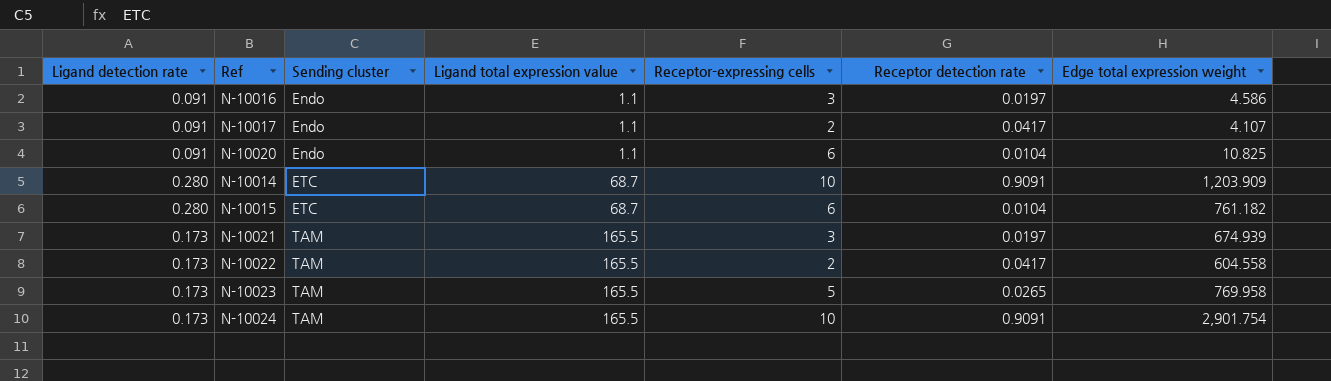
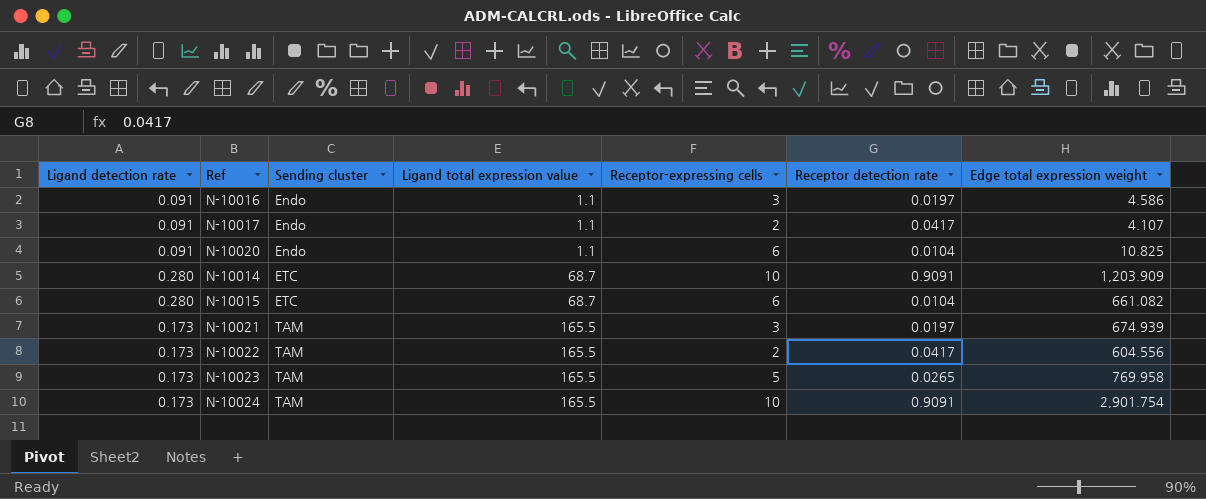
N-10015 | Edge total expression weight: 761.182 -> 661.082
N-10022 | Edge total expression weight: 604.558 -> 604.556

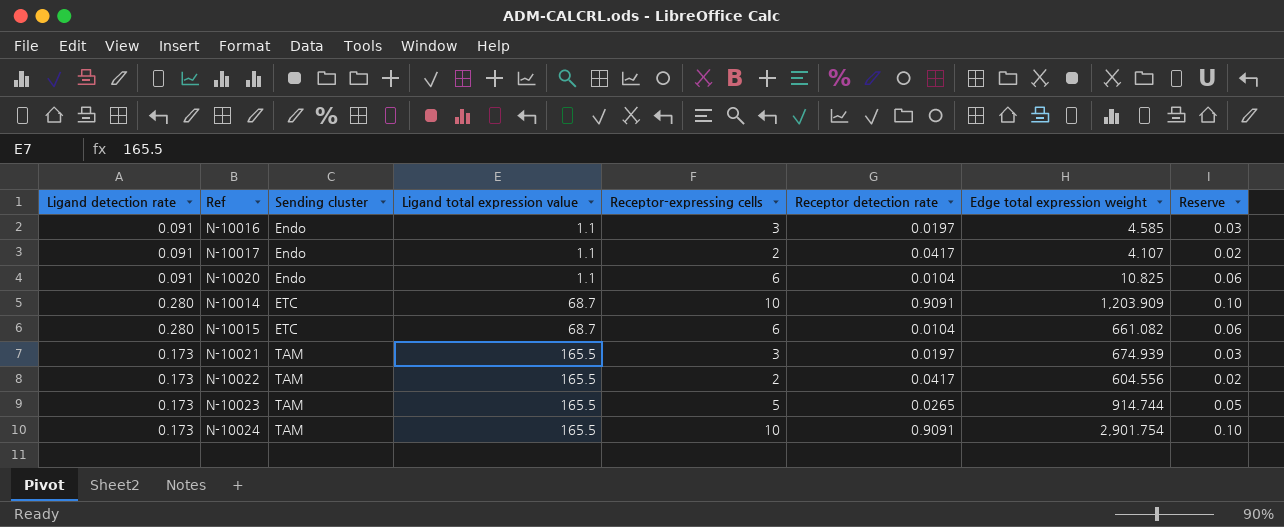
column Reserve | formula: none -> [Receptor-expressing cells] * 0.01
N-10016 | Edge total expression weight: 4.586 -> 4.585
N-10023 | Edge total expression weight: 769.958 -> 914.744

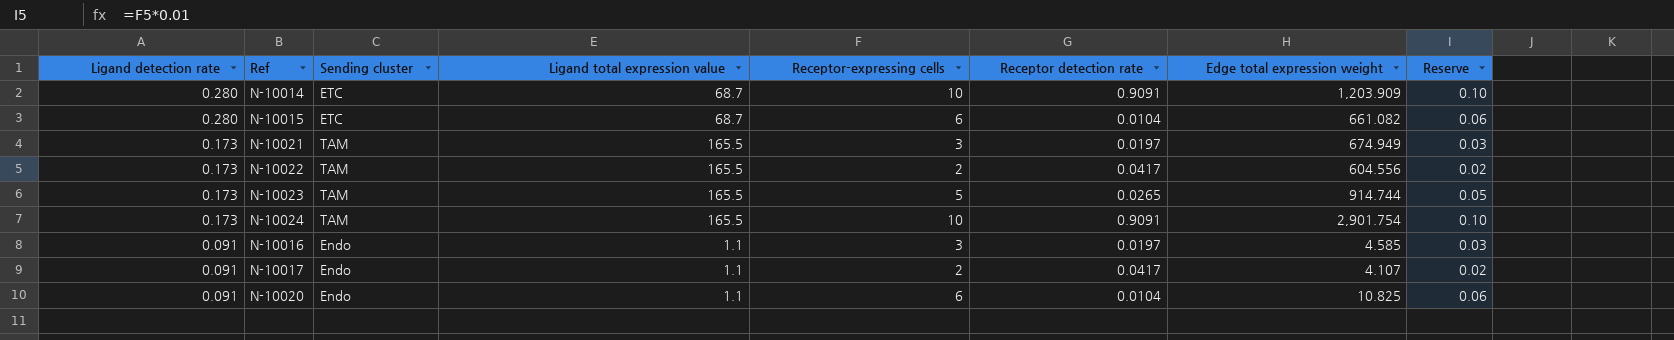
row order: Sending cluster ascending -> Ligand detection rate descending
N-10021 | Edge total expression weight: 674.939 -> 674.949

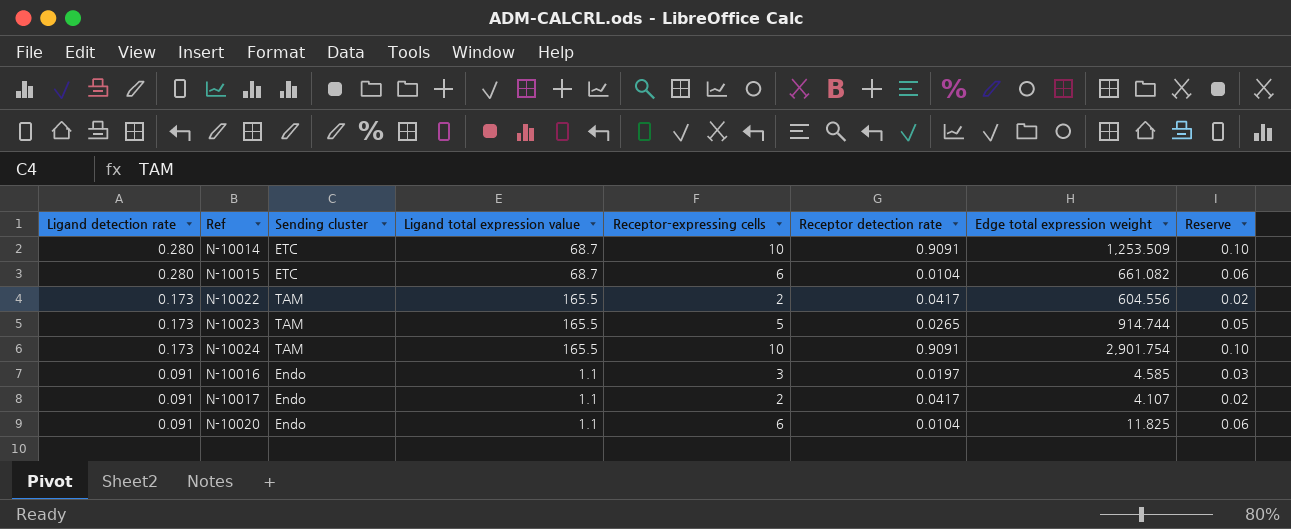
row N-10021: 0.173 | TAM | 165.5 | 3 | 0.0197 | 674.949 | 0.03 -> none
N-10014 | Edge total expression weight: 1,203.909 -> 1,253.509
N-10020 | Edge total expression weight: 10.825 -> 11.825

